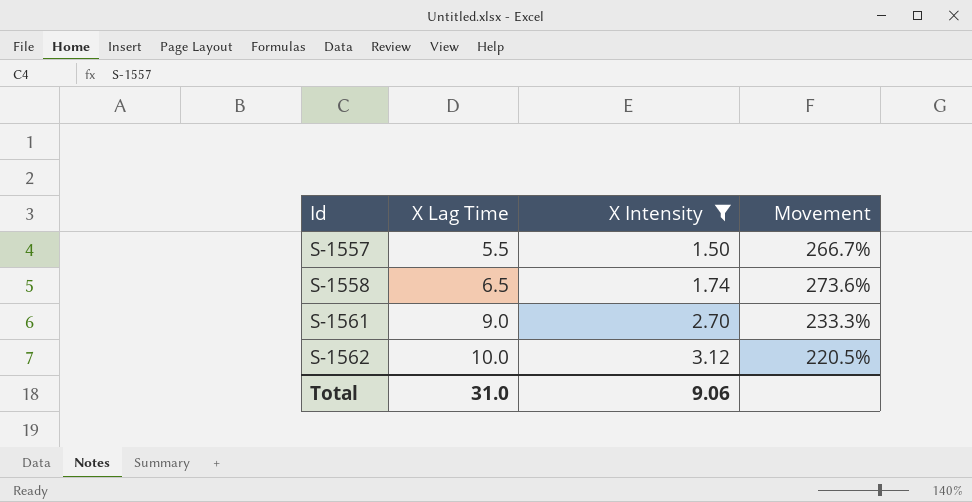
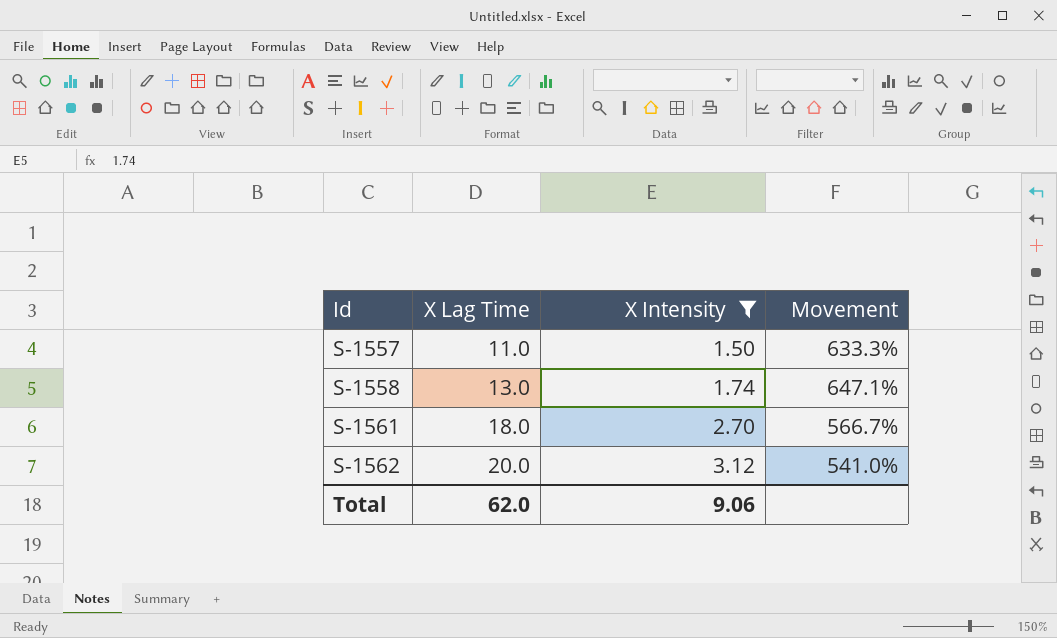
S-1557 | X Lag Time: 5.5 -> 11.0
S-1557 | Movement: 266.7% -> 633.3%
S-1558 | X Lag Time: 6.5 -> 13.0
S-1558 | Movement: 273.6% -> 647.1%
S-1561 | X Lag Time: 9.0 -> 18.0
S-1561 | Movement: 233.3% -> 566.7%
S-1562 | X Lag Time: 10.0 -> 20.0
S-1562 | Movement: 220.5% -> 541.0%
Total | X Lag Time: 31.0 -> 62.0

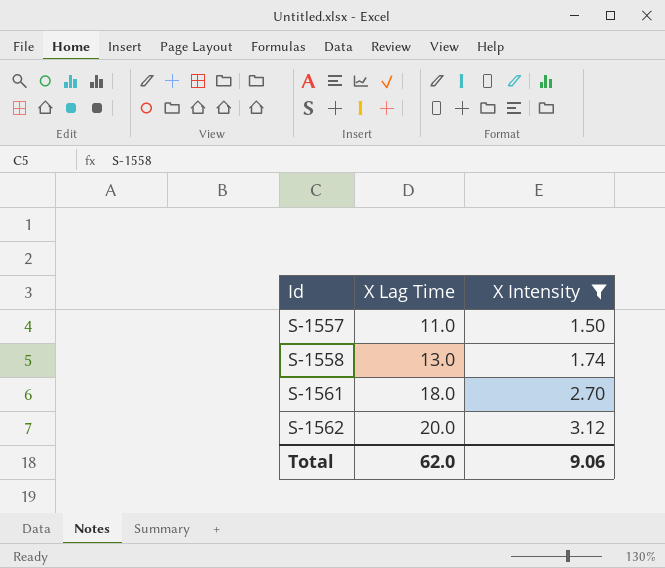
column Movement | formula: ([X Lag Time] - [X Intensity]) / [X Intensity] -> none

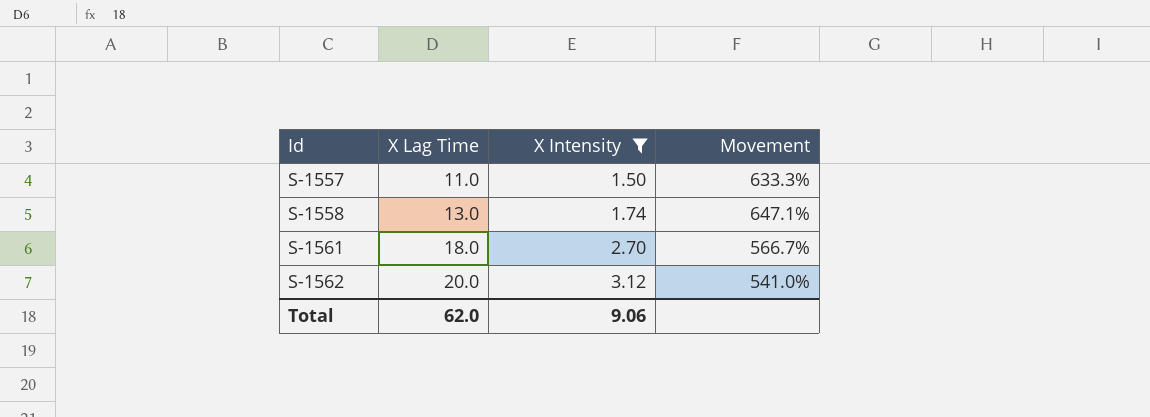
column Movement | formula: none -> ([X Lag Time] - [X Intensity]) / [X Intensity]

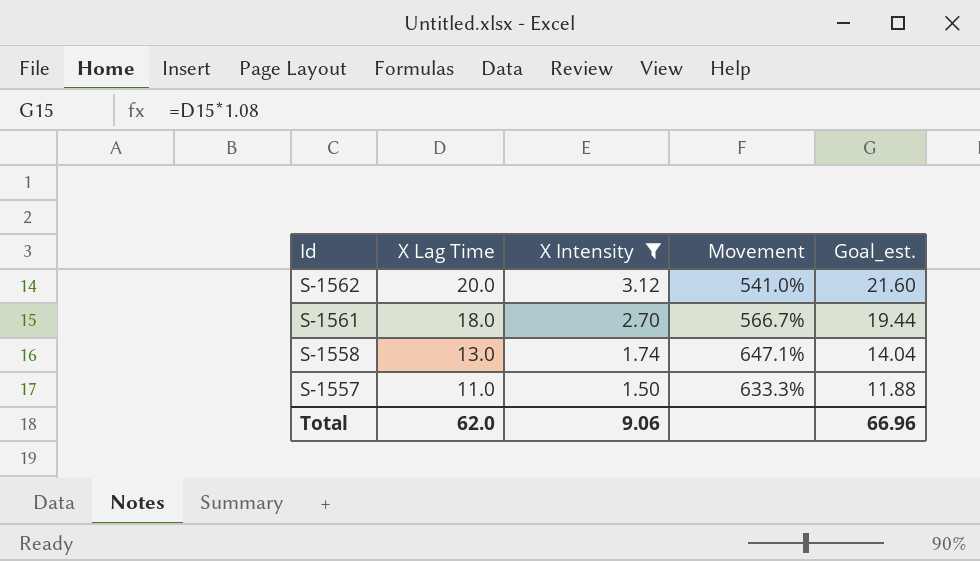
row order: Id ascending -> Id descending
column Goal_est. | formula: none -> [X Lag Time] * 1.08

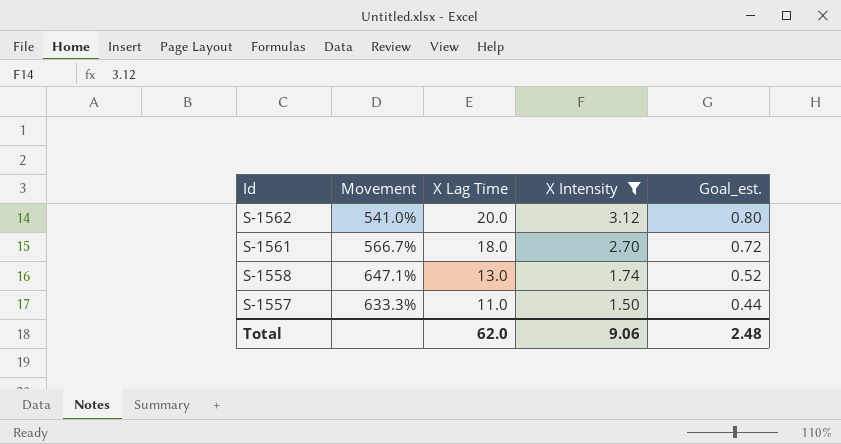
column Movement | position: 4 -> 2
column Goal_est. | formula: [X Lag Time] * 1.08 -> [X Lag Time] * 0.04
Total | Goal_est.: 66.96 -> 2.48

